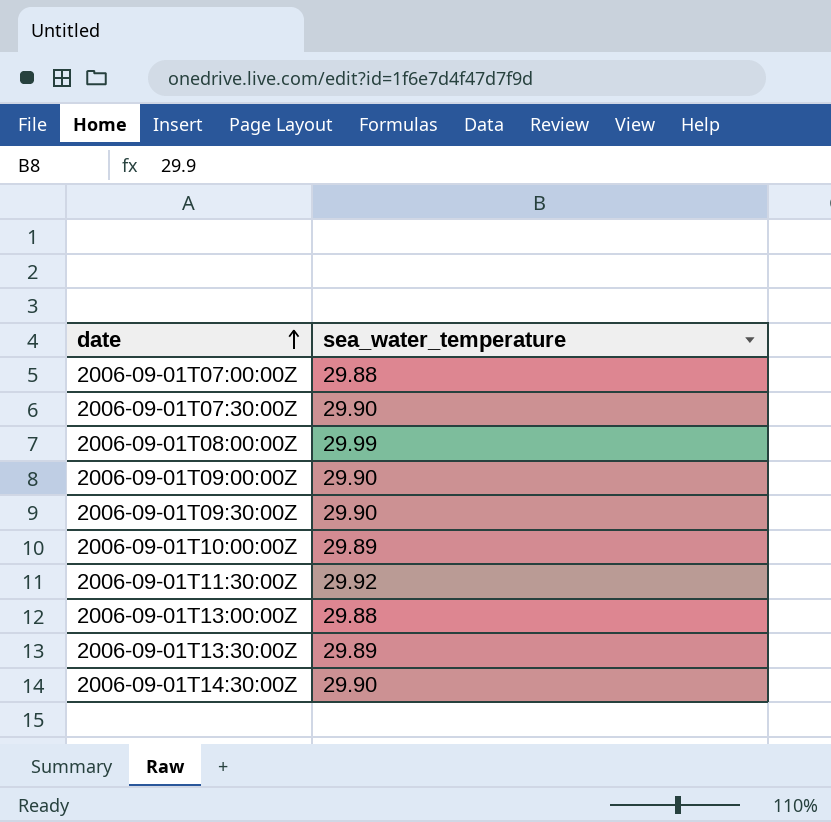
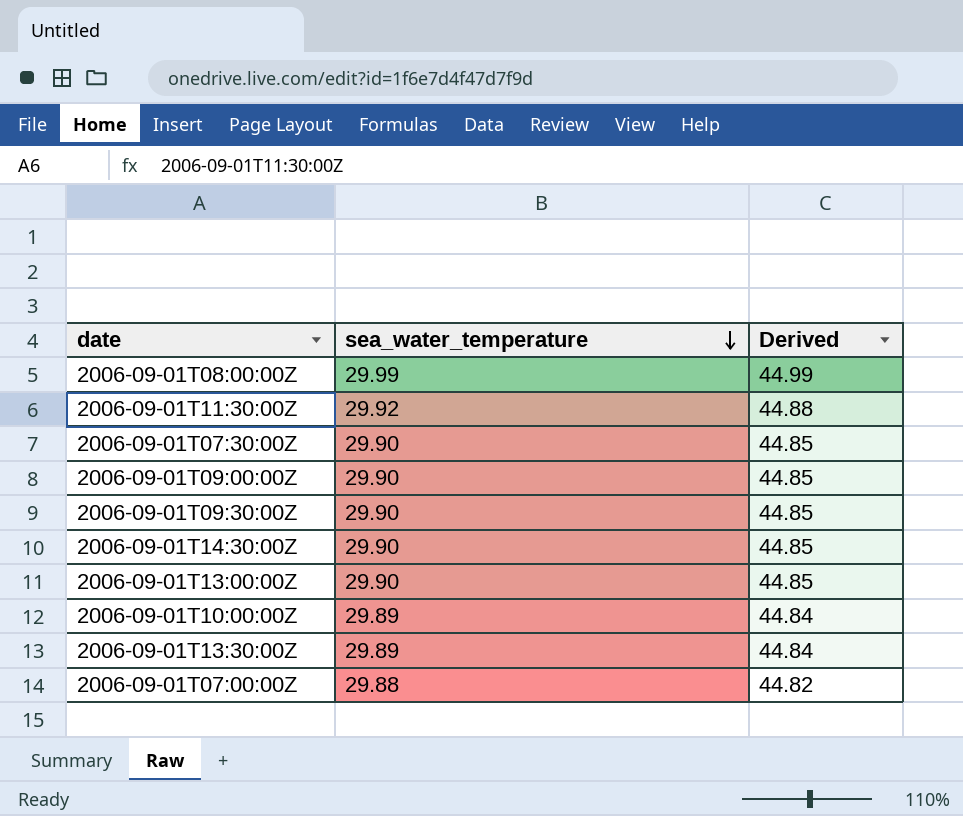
row order: date ascending -> sea_water_temperature descending
column Derived | formula: none -> [sea_water_temperature] * 1.5
2006-09-01T13:00:00Z | sea_water_temperature: 29.88 -> 29.90

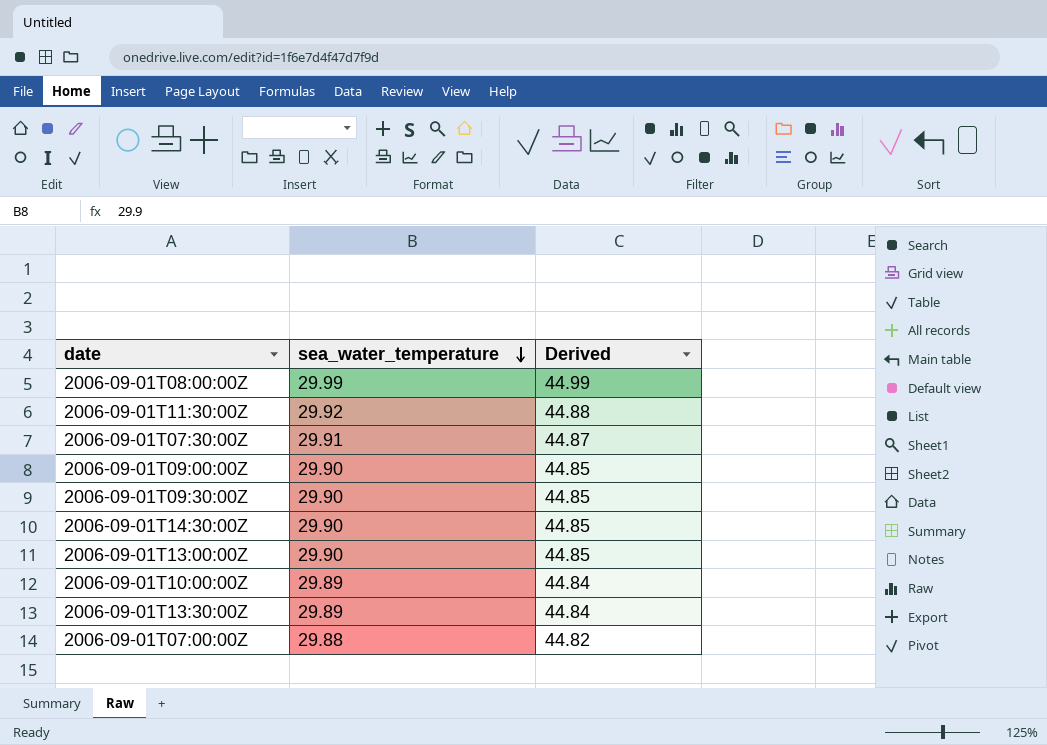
2006-09-01T07:30:00Z | sea_water_temperature: 29.90 -> 29.91
2006-09-01T07:30:00Z | Derived: 44.85 -> 44.87

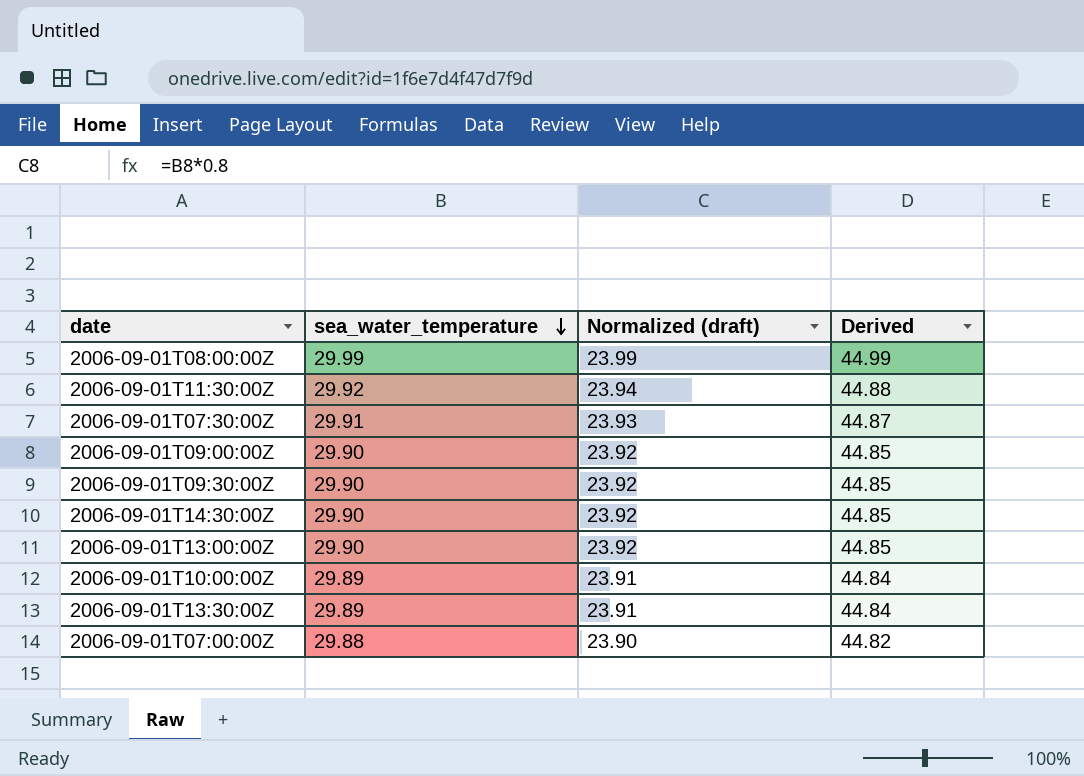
column Normalized (draft) | formula: none -> [sea_water_temperature] * 0.8

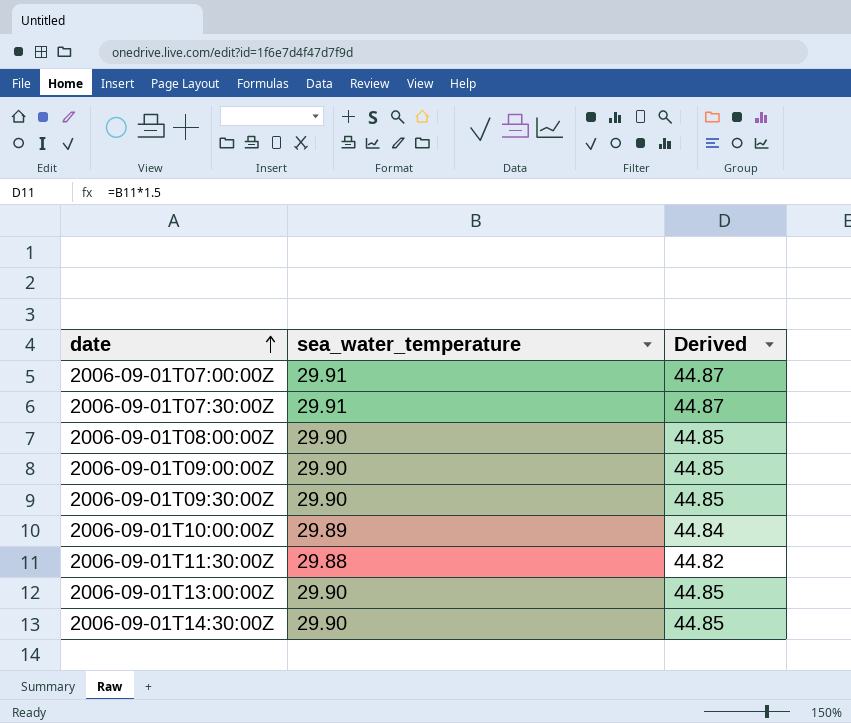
row order: sea_water_temperature descending -> date ascending
column Normalized (draft) | formula: [sea_water_temperature] * 0.8 -> none
row 2006-09-01T13:30:00Z: 29.89 | 23.91 | 44.84 -> none
2006-09-01T07:00:00Z | sea_water_temperature: 29.88 -> 29.91
2006-09-01T07:00:00Z | Derived: 44.82 -> 44.87
2006-09-01T08:00:00Z | sea_water_temperature: 29.99 -> 29.90
2006-09-01T08:00:00Z | Derived: 44.99 -> 44.85
2006-09-01T11:30:00Z | sea_water_temperature: 29.92 -> 29.88
2006-09-01T11:30:00Z | Derived: 44.88 -> 44.82

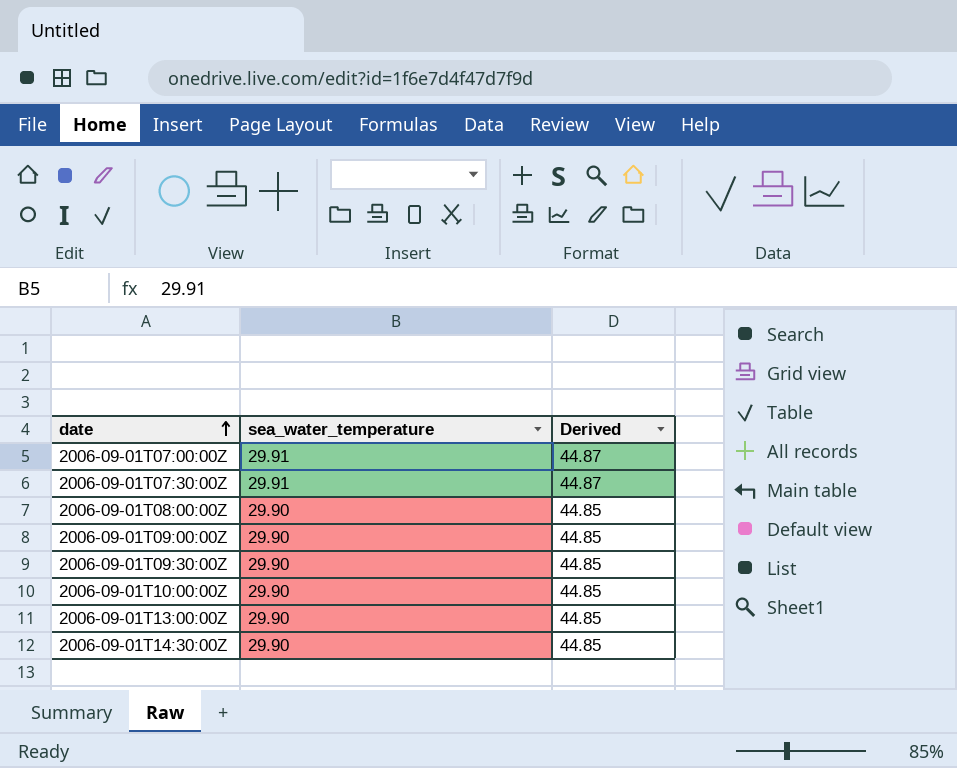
row 2006-09-01T11:30:00Z: 29.88 | 44.82 -> none
2006-09-01T10:00:00Z | sea_water_temperature: 29.89 -> 29.90
2006-09-01T10:00:00Z | Derived: 44.84 -> 44.85

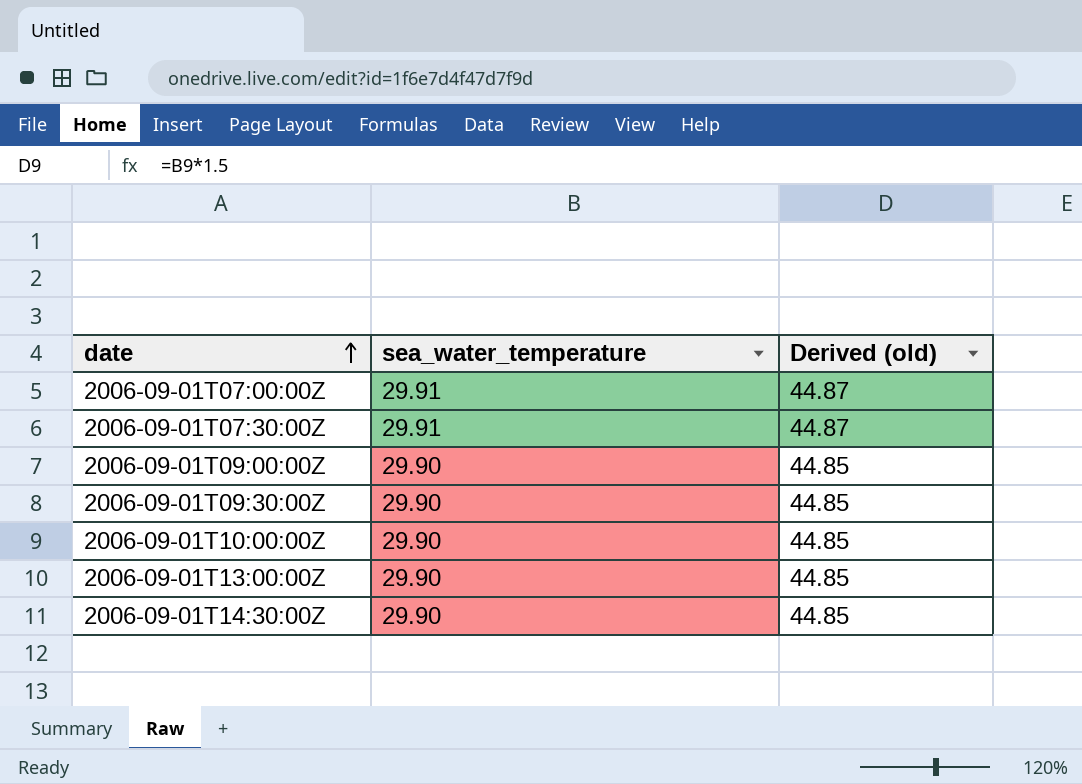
column name: Derived -> Derived (old)
row 2006-09-01T08:00:00Z: 29.90 | 44.85 -> none

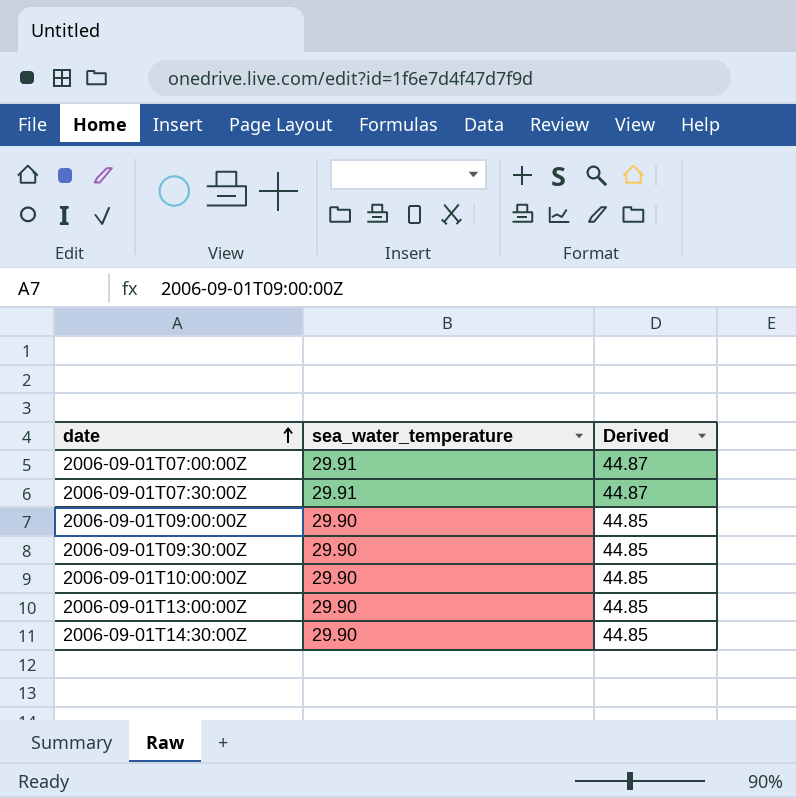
column name: Derived (old) -> Derived

